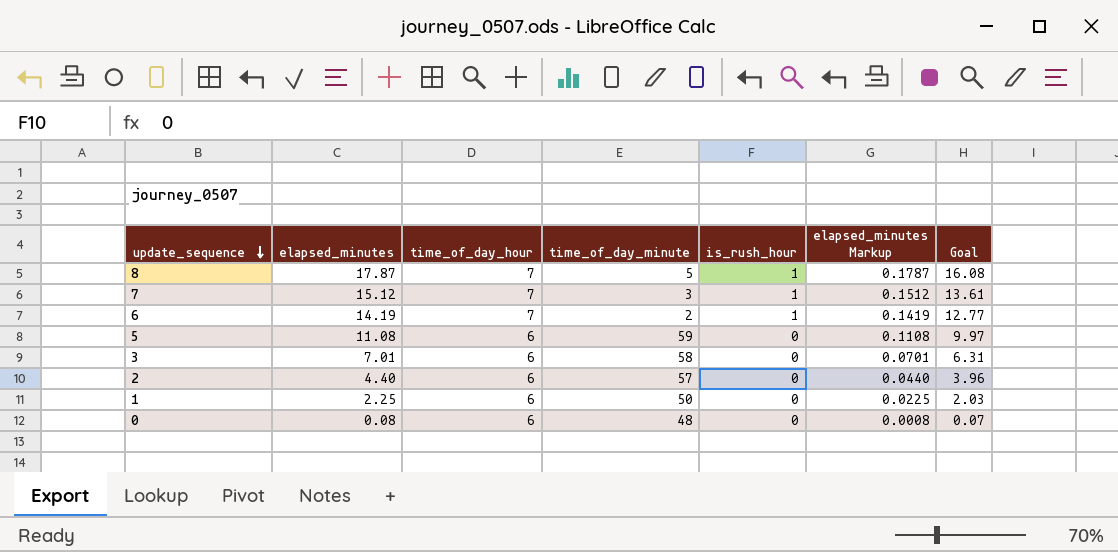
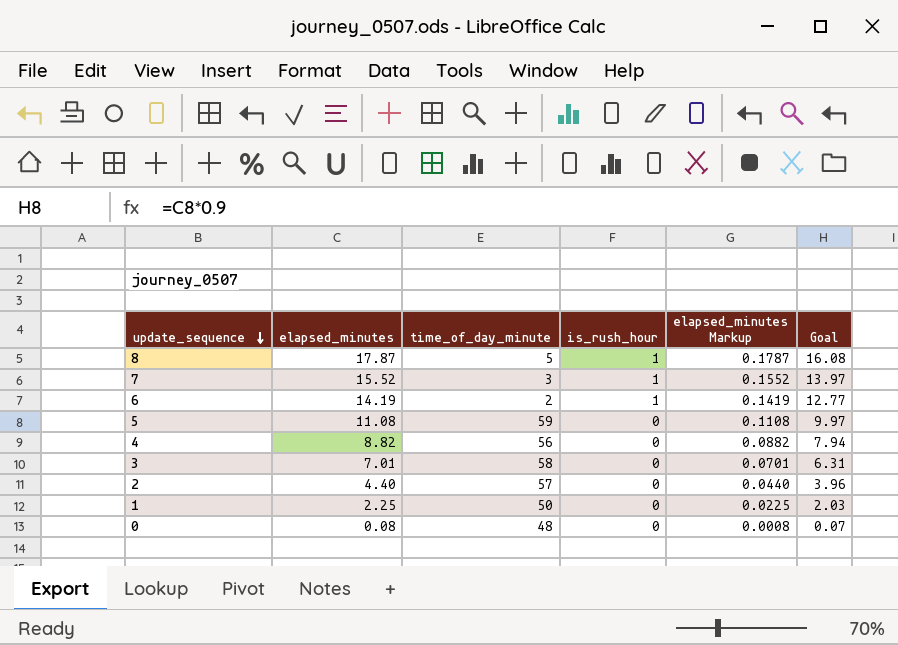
column time_of_day_hour | position: 3 -> none
7 | elapsed_minutes: 15.12 -> 15.52
7 | elapsed_minutes Markup: 0.1512 -> 0.1552
7 | Goal: 13.61 -> 13.97
row 4: none -> 8.82 | 56 | 0 | 0.0882 | 7.94

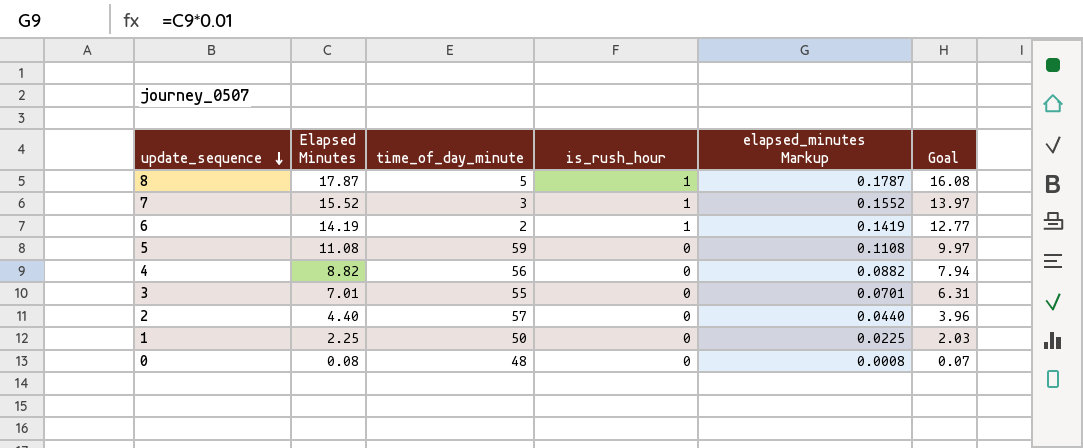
column name: elapsed_minutes -> Elapsed Minutes
3 | time_of_day_minute: 58 -> 55

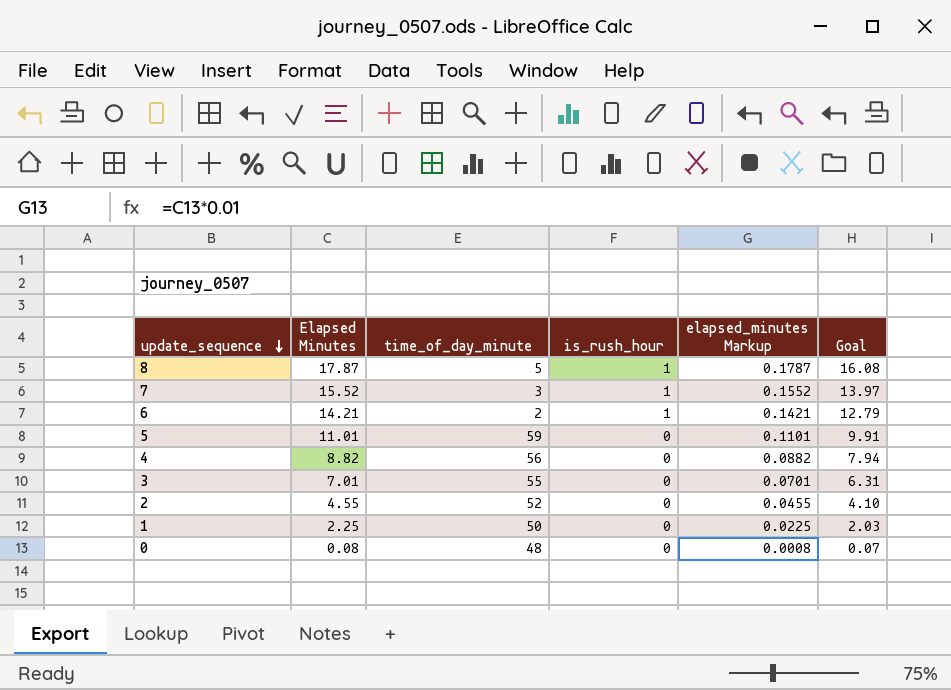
6 | Elapsed Minutes: 14.19 -> 14.21
6 | elapsed_minutes Markup: 0.1419 -> 0.1421
6 | Goal: 12.77 -> 12.79
5 | Elapsed Minutes: 11.08 -> 11.01
5 | elapsed_minutes Markup: 0.1108 -> 0.1101
5 | Goal: 9.97 -> 9.91
2 | Elapsed Minutes: 4.40 -> 4.55
2 | time_of_day_minute: 57 -> 52
2 | elapsed_minutes Markup: 0.0440 -> 0.0455
2 | Goal: 3.96 -> 4.10

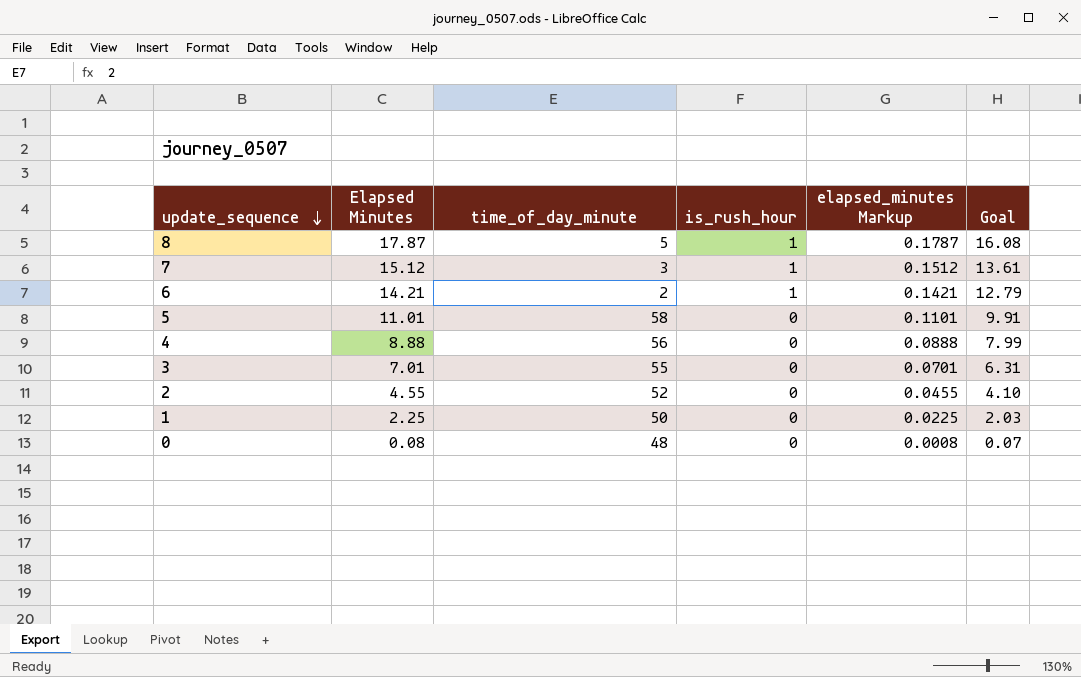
7 | Elapsed Minutes: 15.52 -> 15.12
7 | elapsed_minutes Markup: 0.1552 -> 0.1512
7 | Goal: 13.97 -> 13.61
5 | time_of_day_minute: 59 -> 58
4 | Elapsed Minutes: 8.82 -> 8.88
4 | elapsed_minutes Markup: 0.0882 -> 0.0888
4 | Goal: 7.94 -> 7.99

